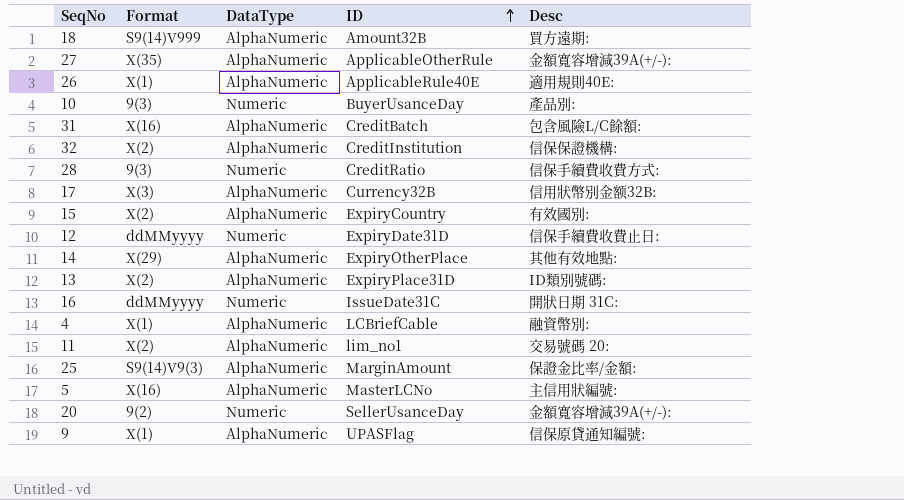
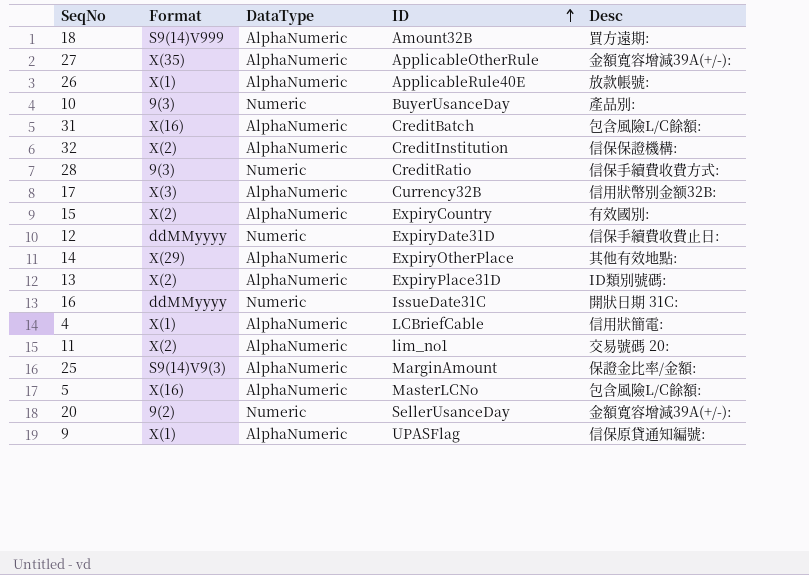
26 | Desc: 適用規則40E: -> 放款帳號:
4 | Desc: 融資幣別: -> 信用狀簡電:
5 | Desc: 主信用狀編號: -> 包含風險L/C餘額:

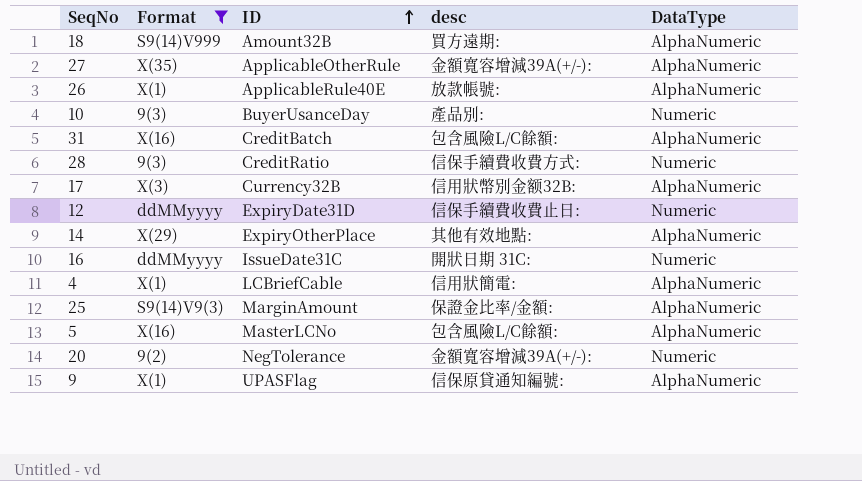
filter: none -> Format != X(2)
column name: Desc -> desc
column DataType | position: 3 -> 5
20 | ID: SellerUsanceDay -> NegTolerance

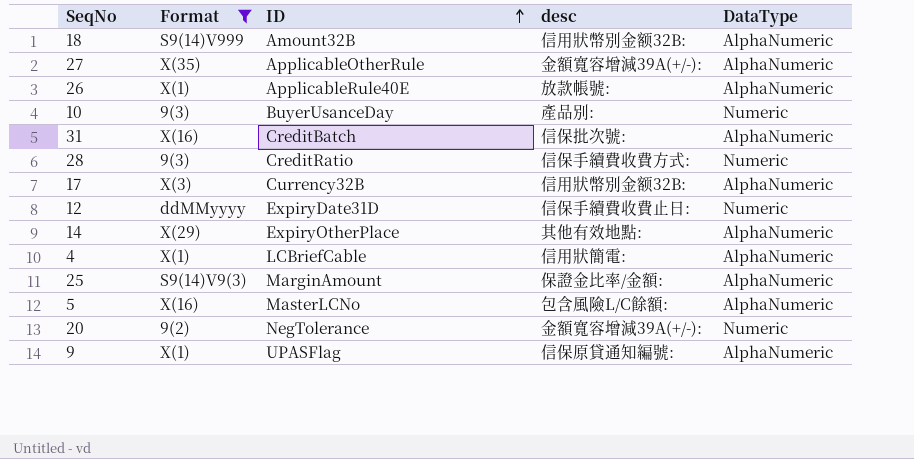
row 16: ddMMyyyy | IssueDate31C | 開狀日期 31C: | Numeric -> none
18 | desc: 買方遠期: -> 信用狀幣別金额32B:
31 | desc: 包含風險L/C餘額: -> 信保批次號:

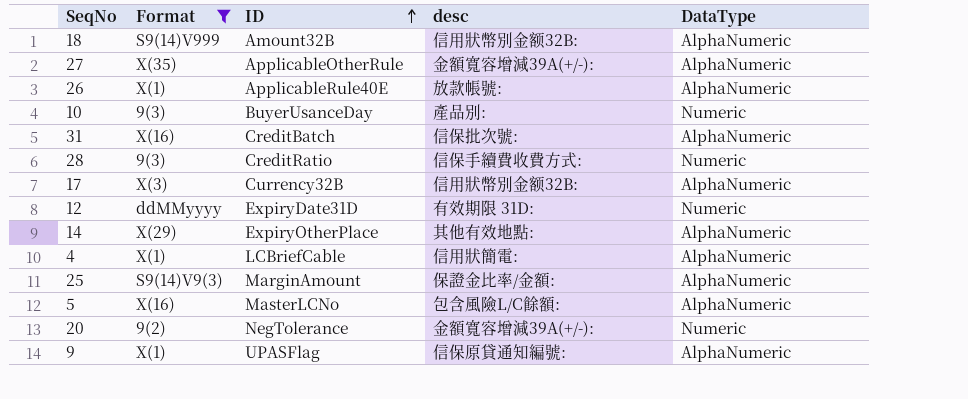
12 | desc: 信保手續費收費止日: -> 有效期限 31D:

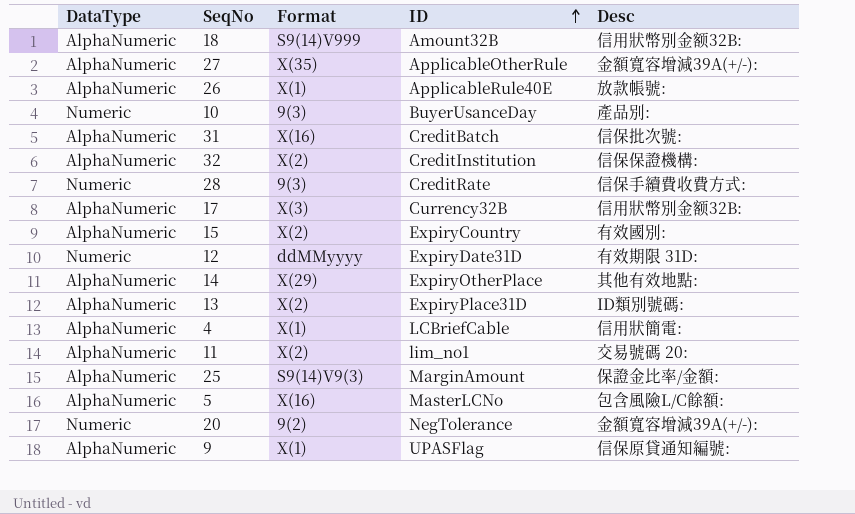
filter: Format != X(2) -> none
column DataType | position: 5 -> 1
column name: desc -> Desc
28 | ID: CreditRatio -> CreditRate

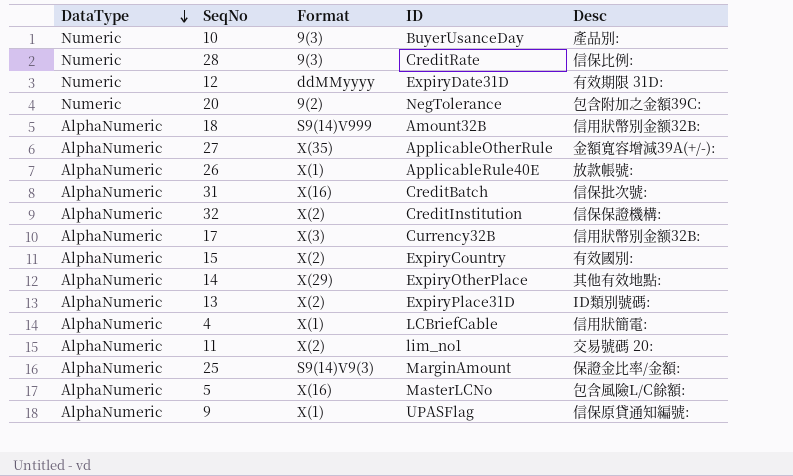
row order: ID ascending -> DataType descending
28 | Desc: 信保手續費收費方式: -> 信保比例:
20 | Desc: 金額寬容增減39A(+/-): -> 包含附加之金額39C:

